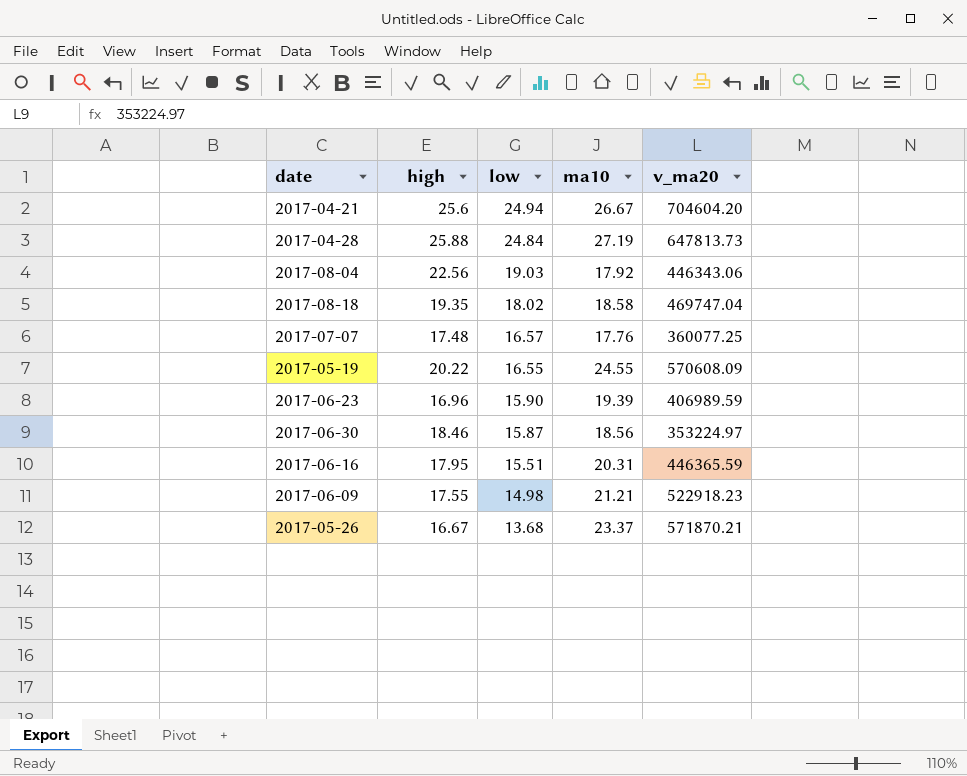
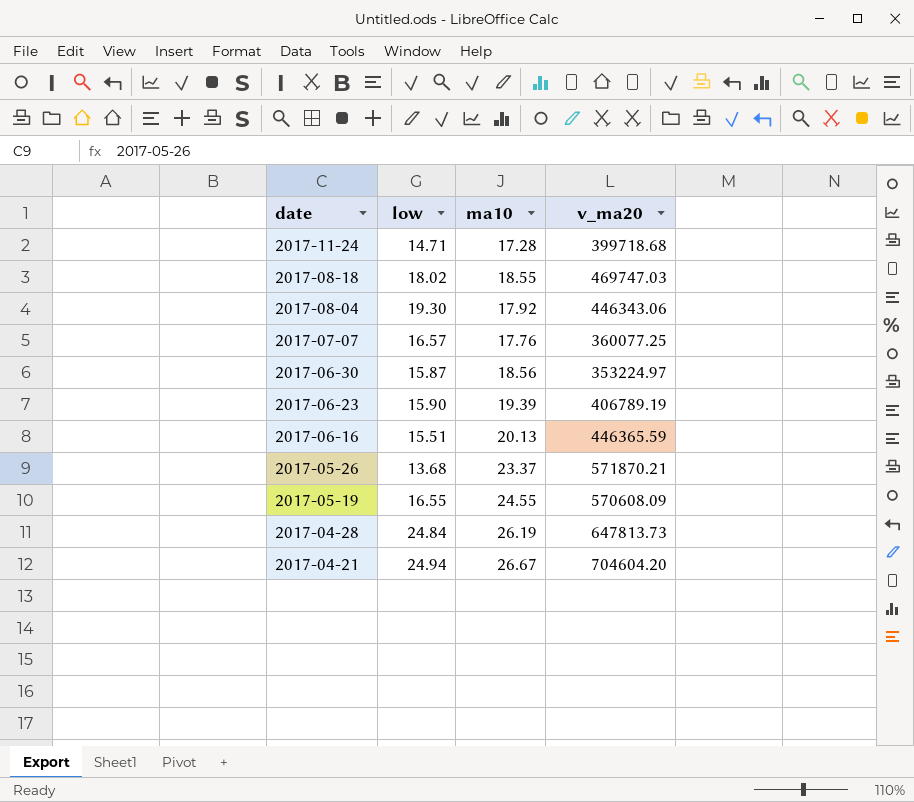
row order: low descending -> date descending
column high | position: 2 -> none
row 2017-06-09: 17.55 | 14.98 | 21.21 | 522918.23 -> none
row 2017-11-24: none -> 14.71 | 17.28 | 399718.68
2017-08-18 | ma10: 18.58 -> 18.55
2017-08-18 | v_ma20: 469747.04 -> 469747.03
2017-08-04 | low: 19.03 -> 19.30
2017-06-23 | v_ma20: 406989.59 -> 406789.19
2017-06-16 | ma10: 20.31 -> 20.13
2017-04-28 | ma10: 27.19 -> 26.19

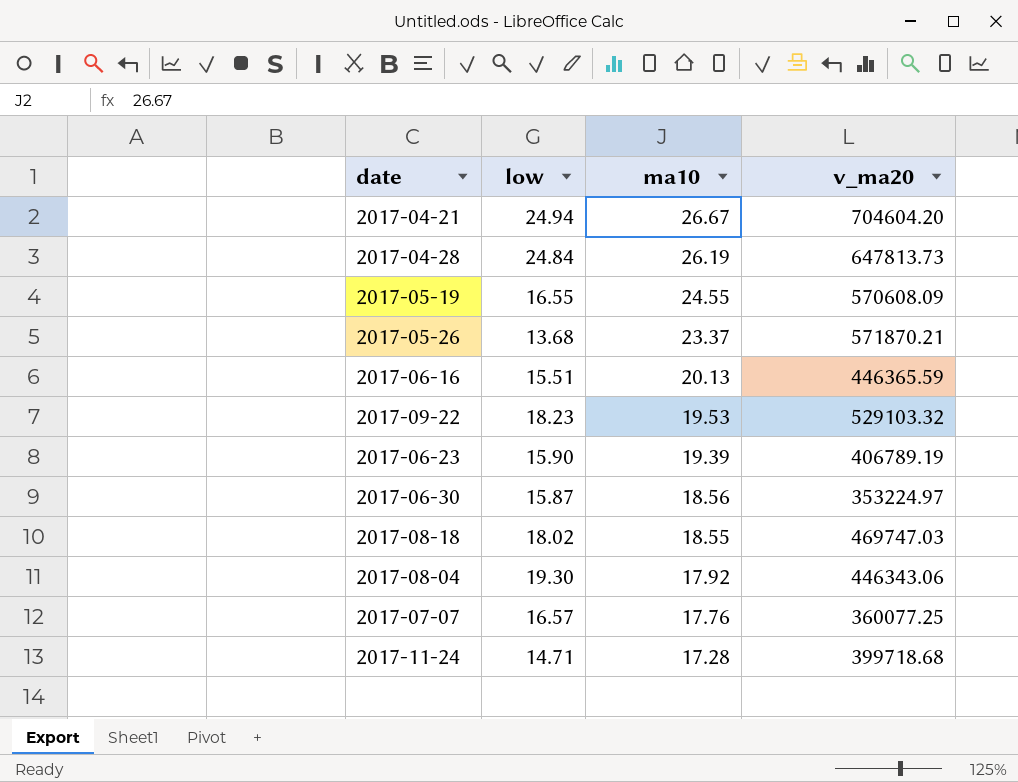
row order: date descending -> ma10 descending
row 2017-09-22: none -> 18.23 | 19.53 | 529103.32

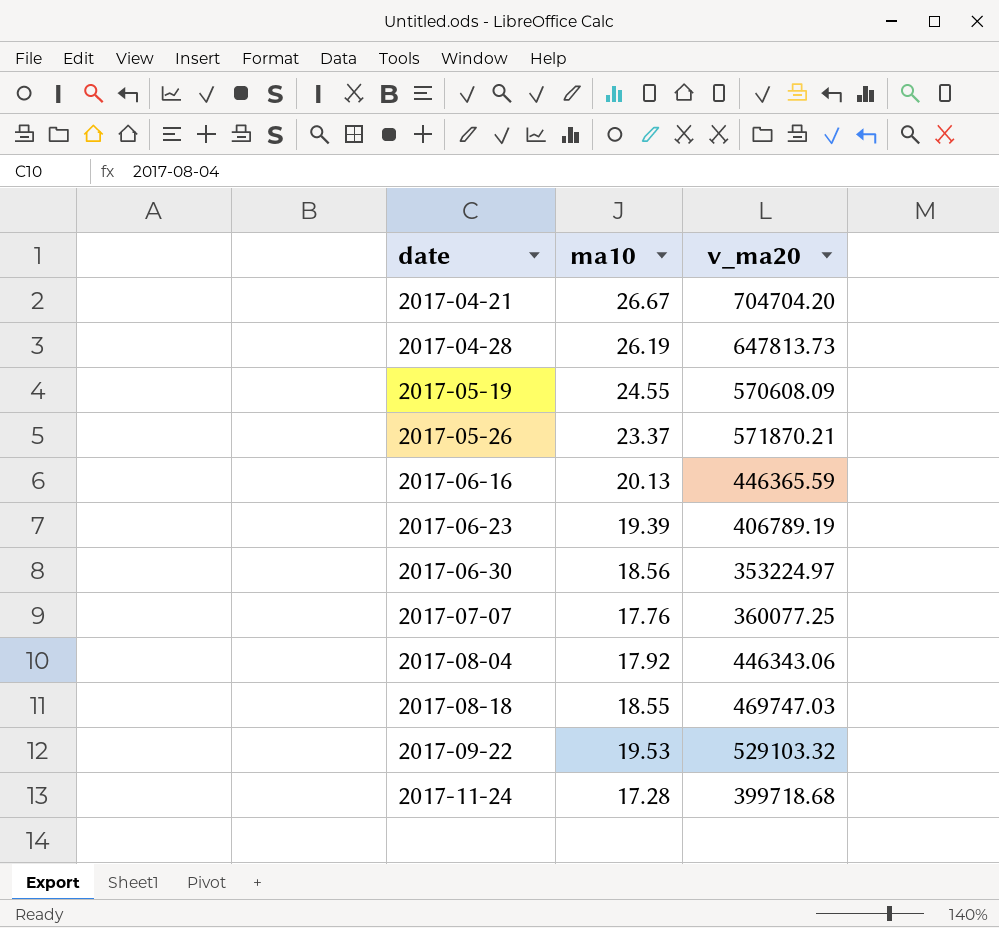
row order: ma10 descending -> date ascending
column low | position: 2 -> none
2017-04-21 | v_ma20: 704604.20 -> 704704.20

